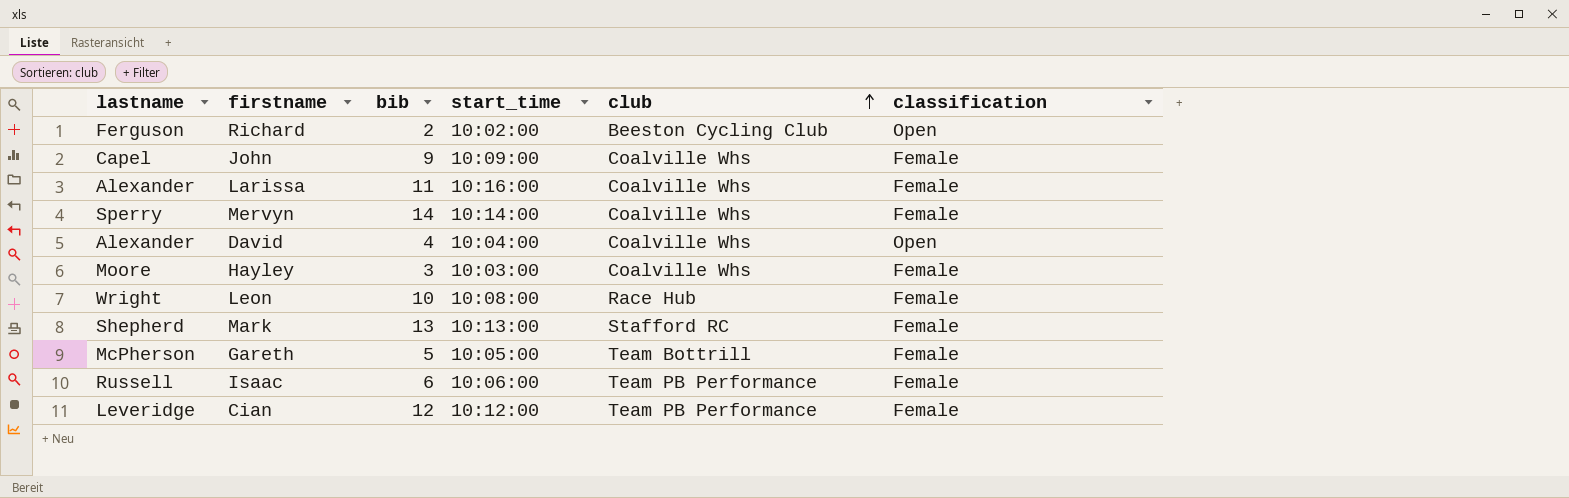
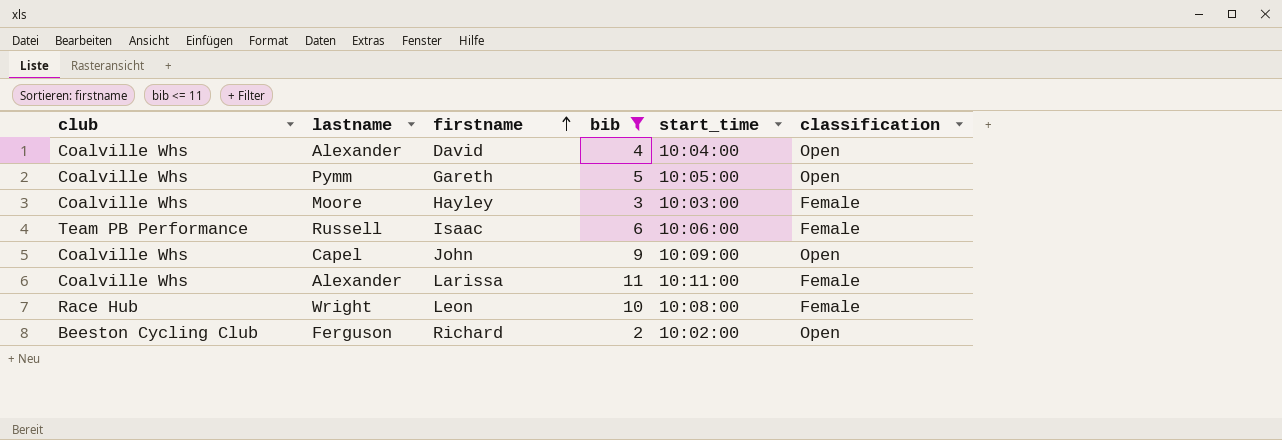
filter: none -> bib <= 11
row order: club ascending -> firstname ascending
column club | position: 5 -> 1
Gareth | club: Team Bottrill -> Coalville Whs
Gareth | lastname: McPherson -> Pymm
Gareth | classification: Female -> Open
John | classification: Female -> Open
Larissa | start_time: 10:16:00 -> 10:11:00

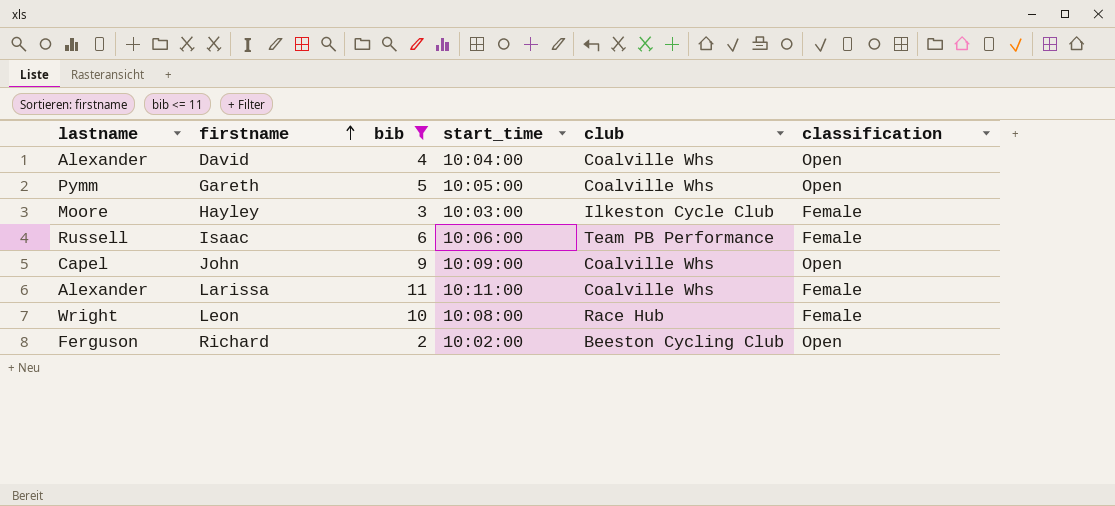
column club | position: 1 -> 5
Hayley | club: Coalville Whs -> Ilkeston Cycle Club

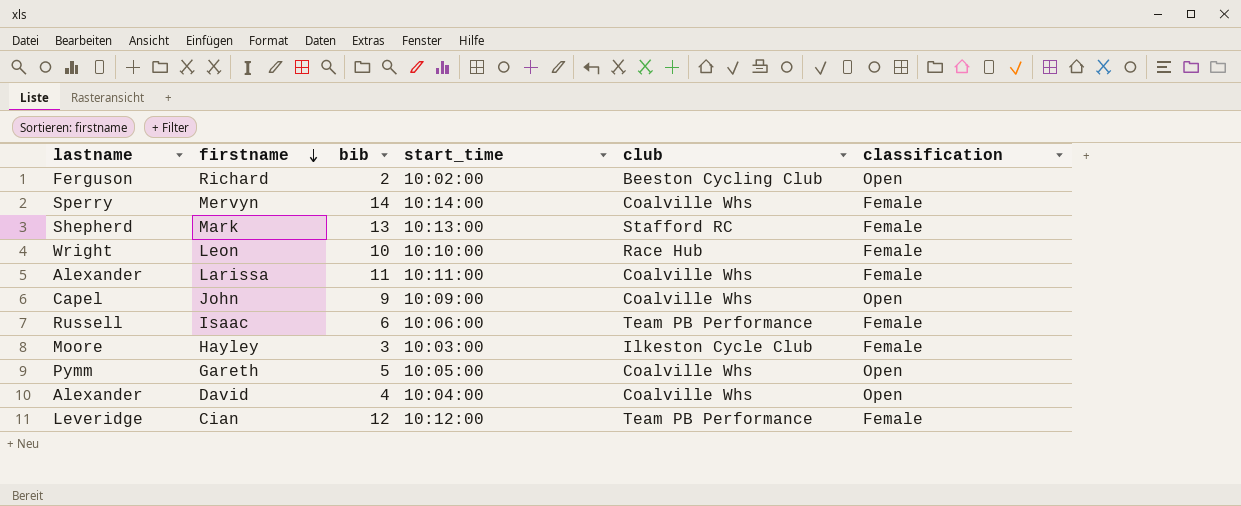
filter: bib <= 11 -> none
row order: firstname ascending -> firstname descending
Leon | start_time: 10:08:00 -> 10:10:00

